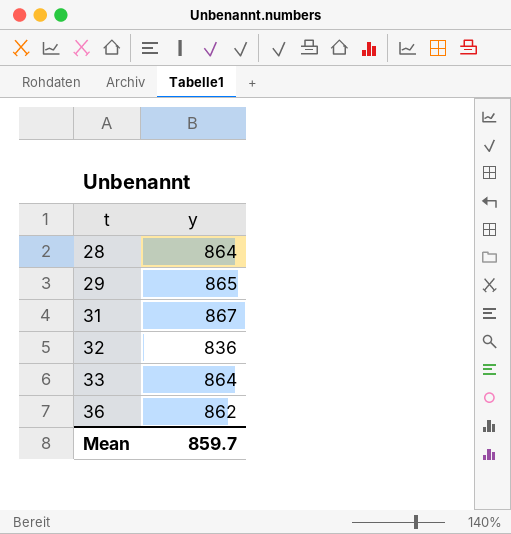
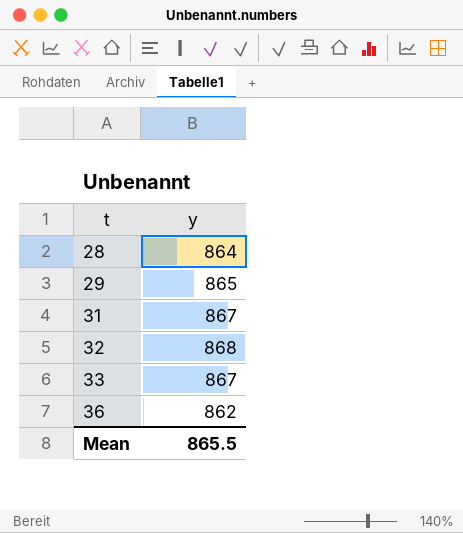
32 | y: 836 -> 868
33 | y: 864 -> 867
Mean | y: 859.7 -> 865.5

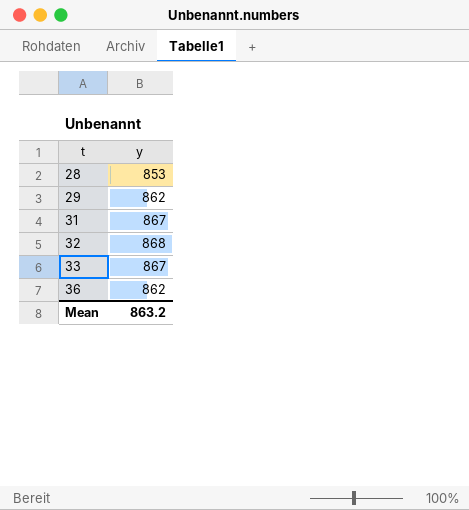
28 | y: 864 -> 853
29 | y: 865 -> 862
Mean | y: 865.5 -> 863.2

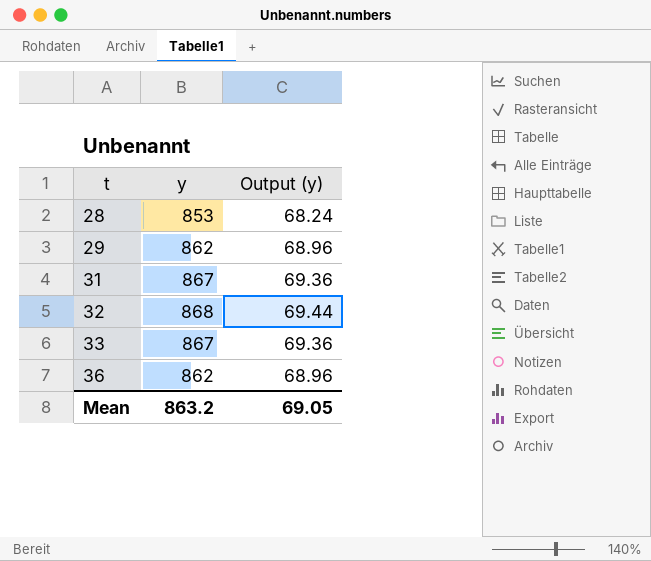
column Output (y) | formula: none -> [y] * 0.08

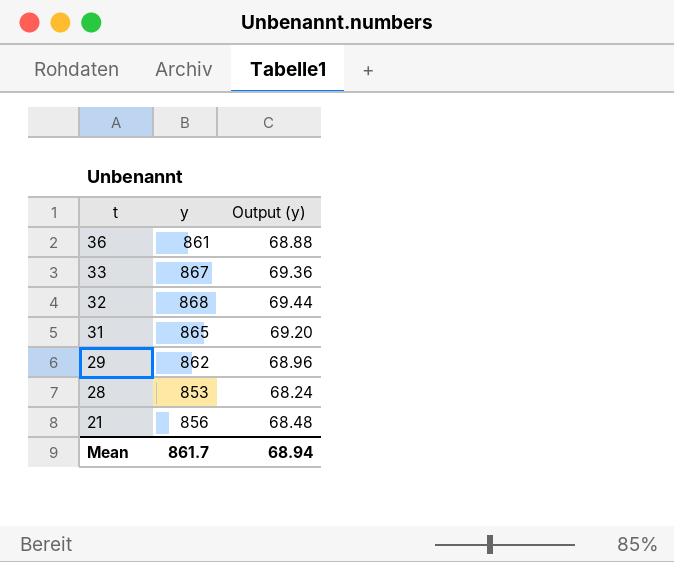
row order: t ascending -> t descending
36 | y: 862 -> 861
36 | Output (y): 68.96 -> 68.88
31 | y: 867 -> 865
31 | Output (y): 69.36 -> 69.20
row 21: none -> 856 | 68.48
Mean | y: 863.2 -> 861.7
Mean | Output (y): 69.05 -> 68.94

